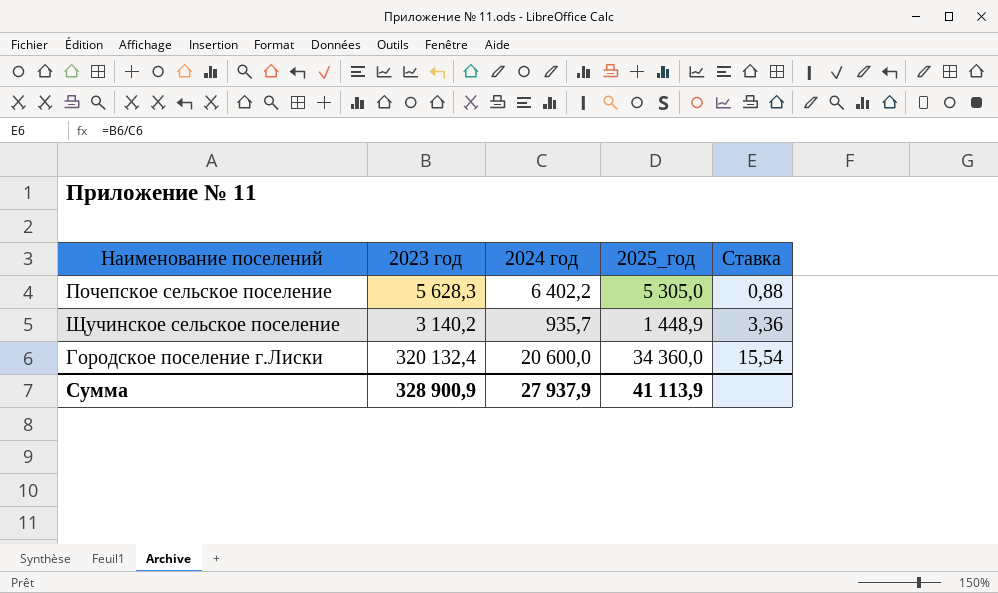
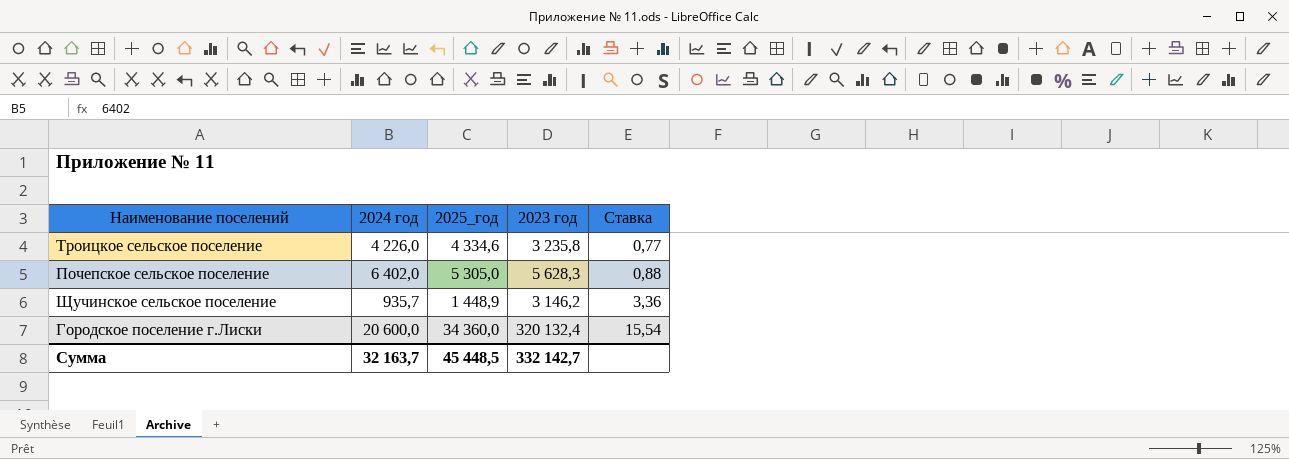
column 2023 год | position: 2 -> 4
row Троицкое сельское поселение: none -> 4 226,0 | 4 334,6 | 3 235,8 | 0,77
Почепское сельское поселение | 2024 год: 6 402,2 -> 6 402,0
Щучинское сельское поселение | 2023 год: 3 140,2 -> 3 146,2
Сумма | 2024 год: 27 937,9 -> 32 163,7
Сумма | 2025_год: 41 113,9 -> 45 448,5
Сумма | 2023 год: 328 900,9 -> 332 142,7

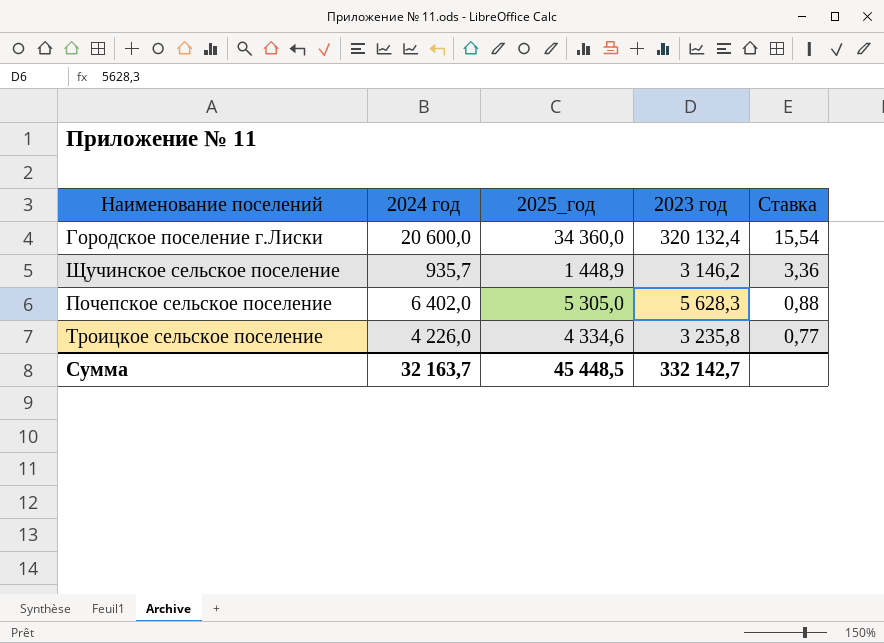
row order: Ставка ascending -> Ставка descending

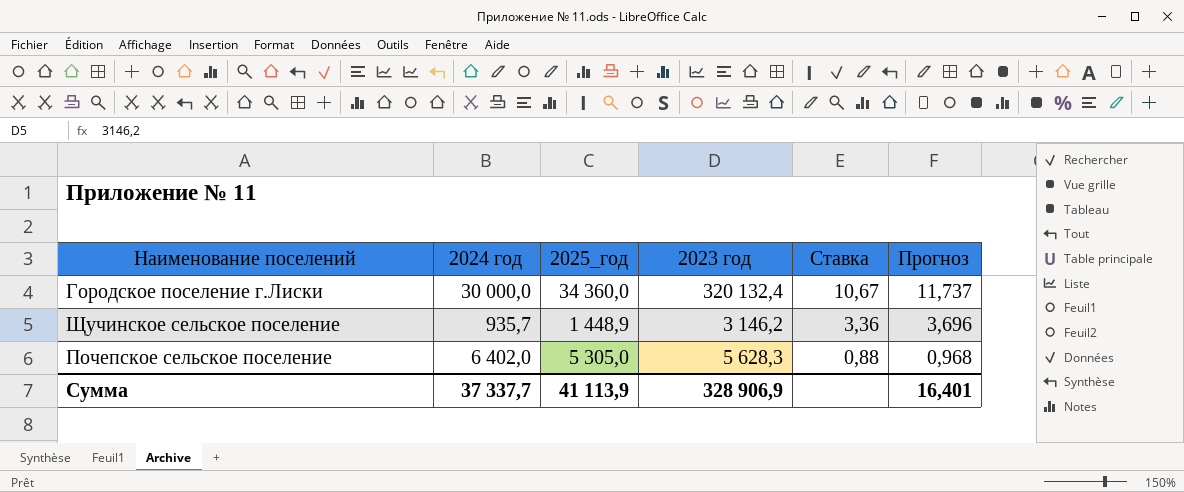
column Прогноз | formula: none -> [Ставка] * 1,1
row Троицкое сельское поселение: 4 226,0 | 4 334,6 | 3 235,8 | 0,77 -> none
Городское поселение г.Лиски | 2024 год: 20 600,0 -> 30 000,0
Городское поселение г.Лиски | Ставка: 15,54 -> 10,67
Сумма | 2024 год: 32 163,7 -> 37 337,7
Сумма | 2025_год: 45 448,5 -> 41 113,9
Сумма | 2023 год: 332 142,7 -> 328 906,9

